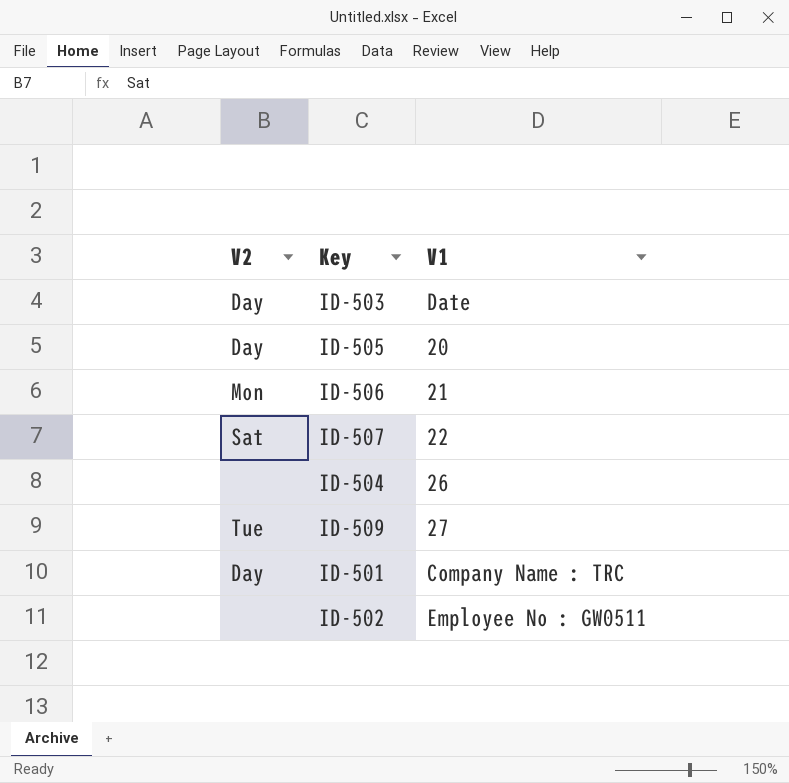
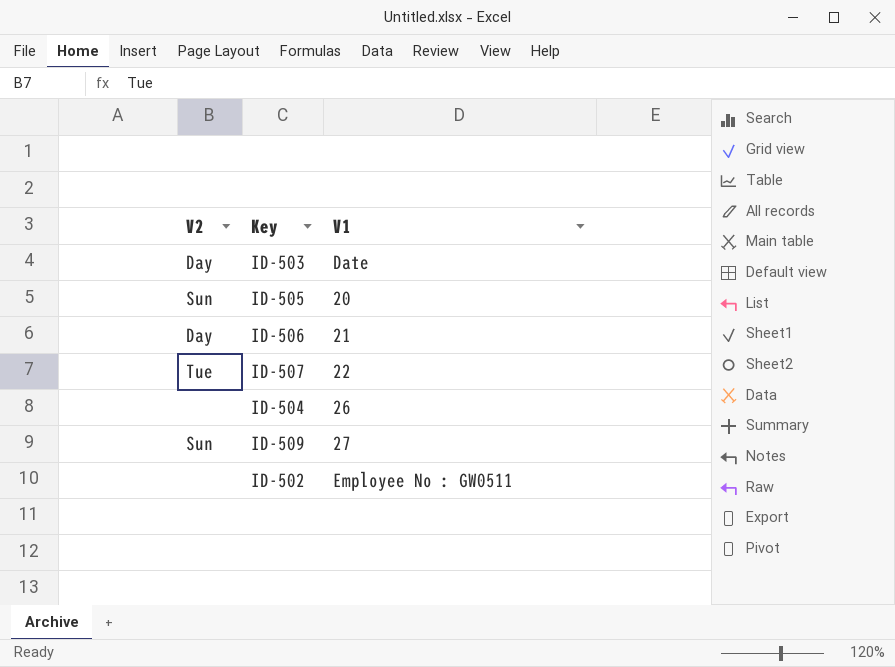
row ID-501: Day | Company Name : TRC -> none
ID-505 | V2: Day -> Sun
ID-506 | V2: Mon -> Day
ID-507 | V2: Sat -> Tue
ID-509 | V2: Tue -> Sun

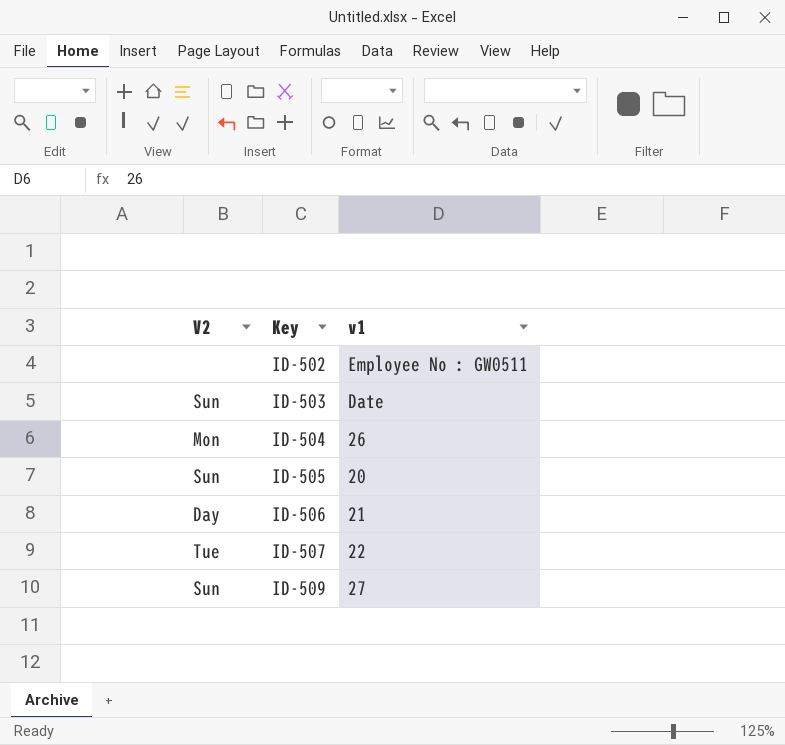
row order: none -> Key ascending
column name: V1 -> v1
ID-503 | V2: Day -> Sun
ID-504 | V2: none -> Mon

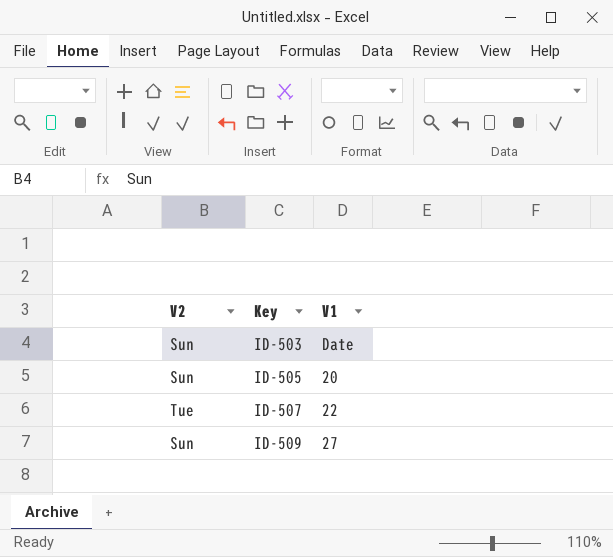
column name: v1 -> V1
row ID-502: none | Employee No : GW0511 -> none
row ID-504: Mon | 26 -> none
row ID-506: Day | 21 -> none

